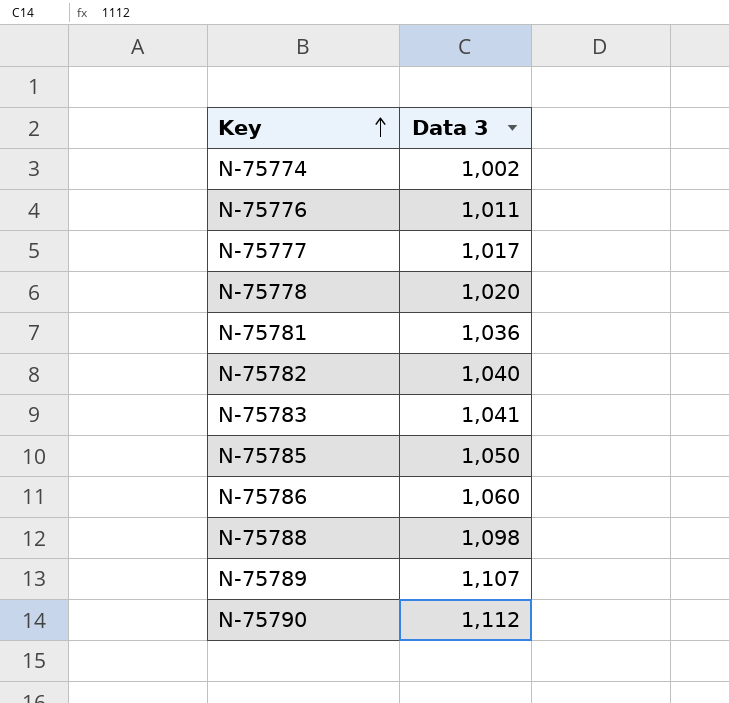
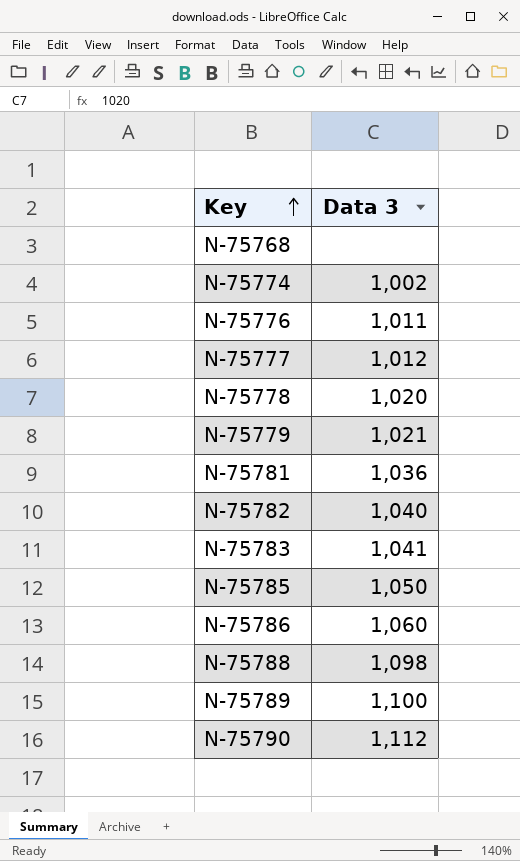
row N-75768: none -> none
N-75777 | Data 3: 1,017 -> 1,012
row N-75779: none -> 1,021
N-75789 | Data 3: 1,107 -> 1,100

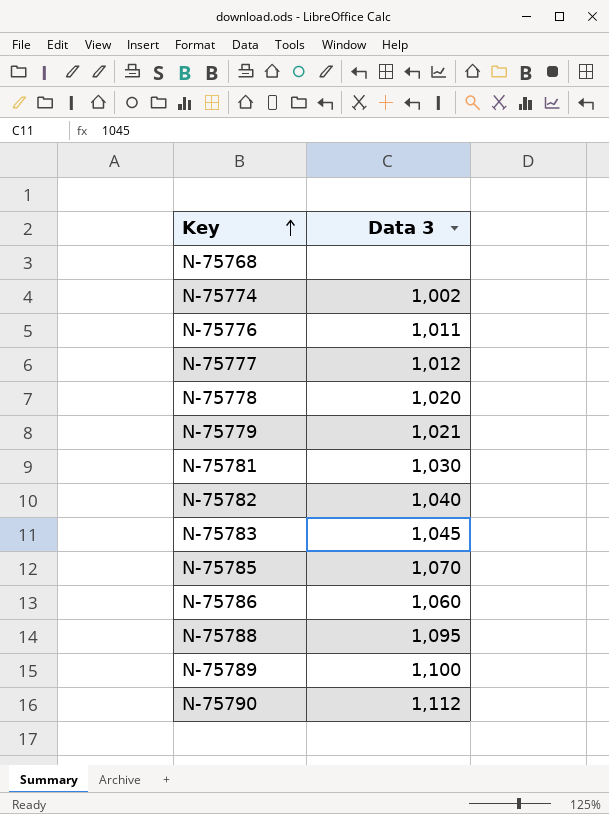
N-75781 | Data 3: 1,036 -> 1,030
N-75783 | Data 3: 1,041 -> 1,045
N-75785 | Data 3: 1,050 -> 1,070
N-75788 | Data 3: 1,098 -> 1,095

